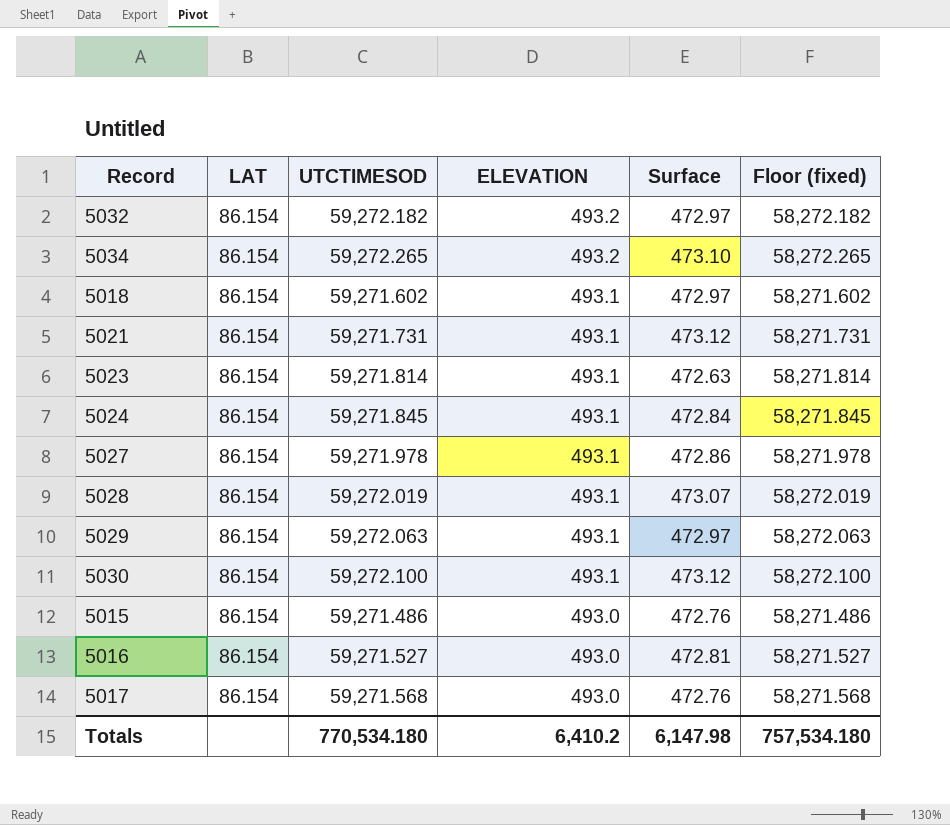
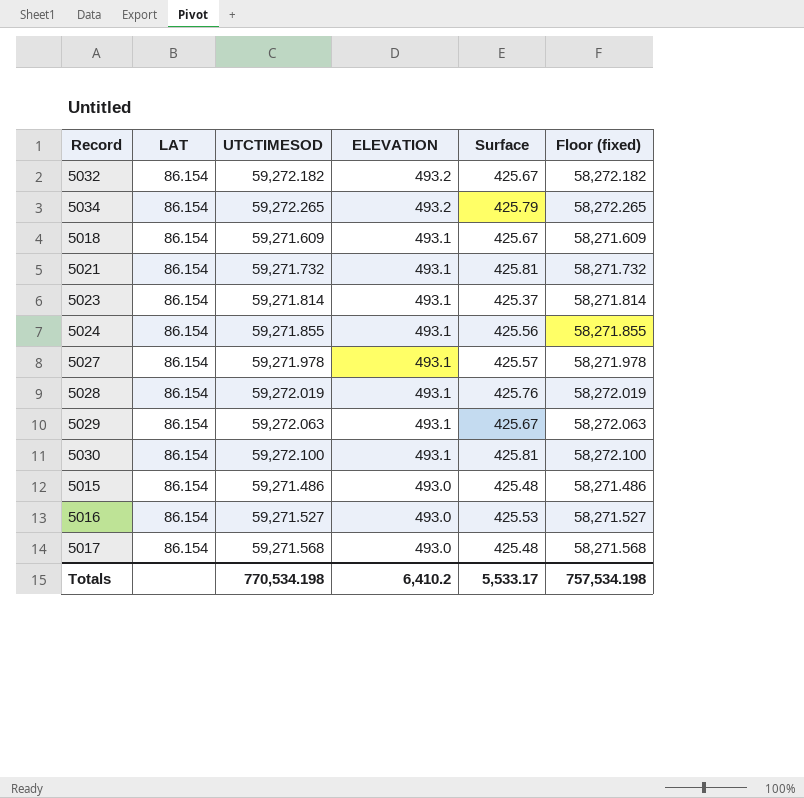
5032 | Surface: 472.97 -> 425.67
5034 | Surface: 473.10 -> 425.79
5018 | UTCTIMESOD: 59,271.602 -> 59,271.609
5018 | Surface: 472.97 -> 425.67
5018 | Floor (fixed): 58,271.602 -> 58,271.609
5021 | UTCTIMESOD: 59,271.731 -> 59,271.732
5021 | Surface: 473.12 -> 425.81
5021 | Floor (fixed): 58,271.731 -> 58,271.732
5023 | Surface: 472.63 -> 425.37
5024 | UTCTIMESOD: 59,271.845 -> 59,271.855
5024 | Surface: 472.84 -> 425.56
5024 | Floor (fixed): 58,271.845 -> 58,271.855
5027 | Surface: 472.86 -> 425.57
5028 | Surface: 473.07 -> 425.76
5029 | Surface: 472.97 -> 425.67
5030 | Surface: 473.12 -> 425.81
5015 | Surface: 472.76 -> 425.48
5016 | Surface: 472.81 -> 425.53
5017 | Surface: 472.76 -> 425.48
Totals | UTCTIMESOD: 770,534.180 -> 770,534.198
Totals | Surface: 6,147.98 -> 5,533.17
Totals | Floor (fixed): 757,534.180 -> 757,534.198

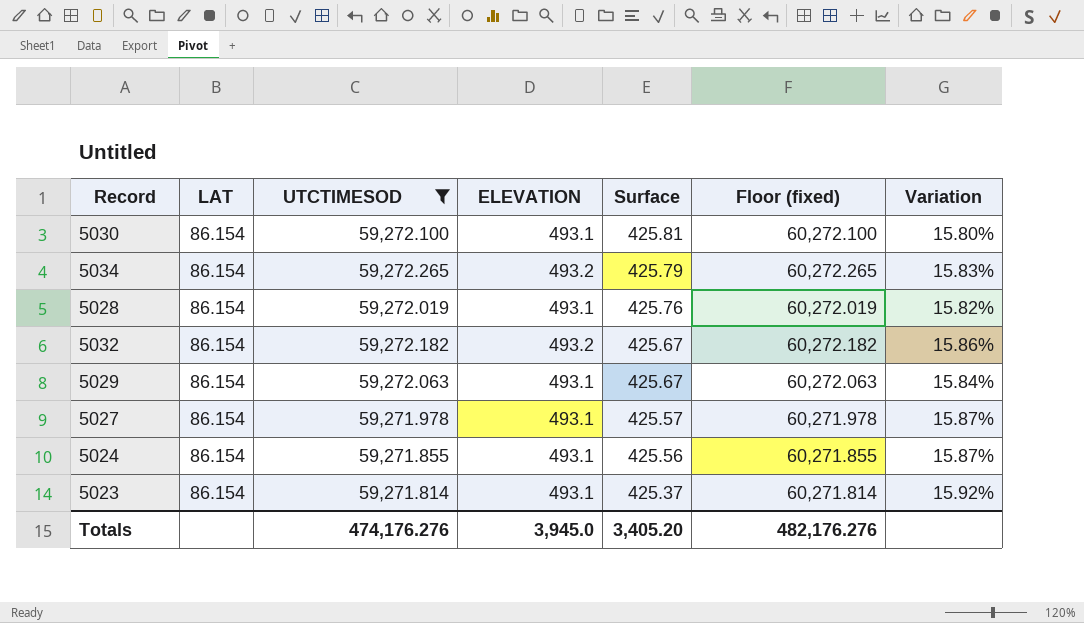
filter: none -> UTCTIMESOD >= 59,271.814
row order: ELEVATION descending -> Surface descending
column Floor (fixed) | formula: [UTCTIMESOD] - 1000 -> [UTCTIMESOD] + 1000
column Variation | formula: none -> ([ELEVATION] - [Surface]) / [Surface]
Totals | UTCTIMESOD: 770,534.198 -> 474,176.276
Totals | ELEVATION: 6,410.2 -> 3,945.0
Totals | Surface: 5,533.17 -> 3,405.20
Totals | Floor (fixed): 757,534.198 -> 482,176.276

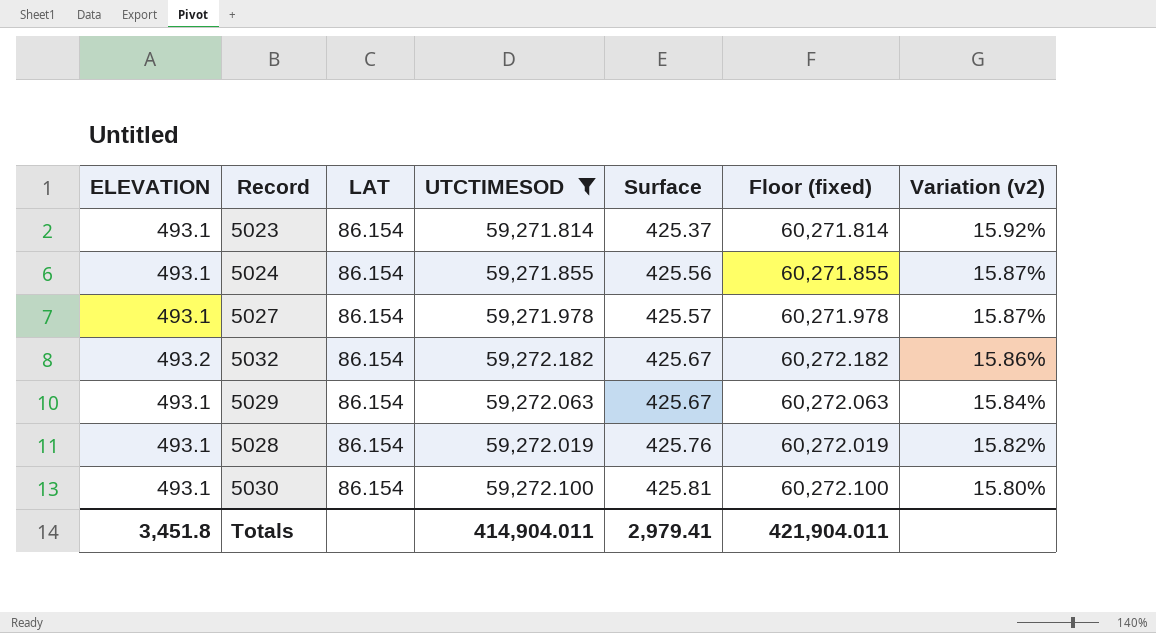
row order: Surface descending -> Surface ascending
column ELEVATION | position: 4 -> 1
column name: Variation -> Variation (v2)
row 5034: 86.154 | 59,272.265 | 493.2 | 425.79 | 60,272.265 | 15.83% -> none
Totals | ELEVATION: 3,945.0 -> 3,451.8
Totals | UTCTIMESOD: 474,176.276 -> 414,904.011
Totals | Surface: 3,405.20 -> 2,979.41
Totals | Floor (fixed): 482,176.276 -> 421,904.011

